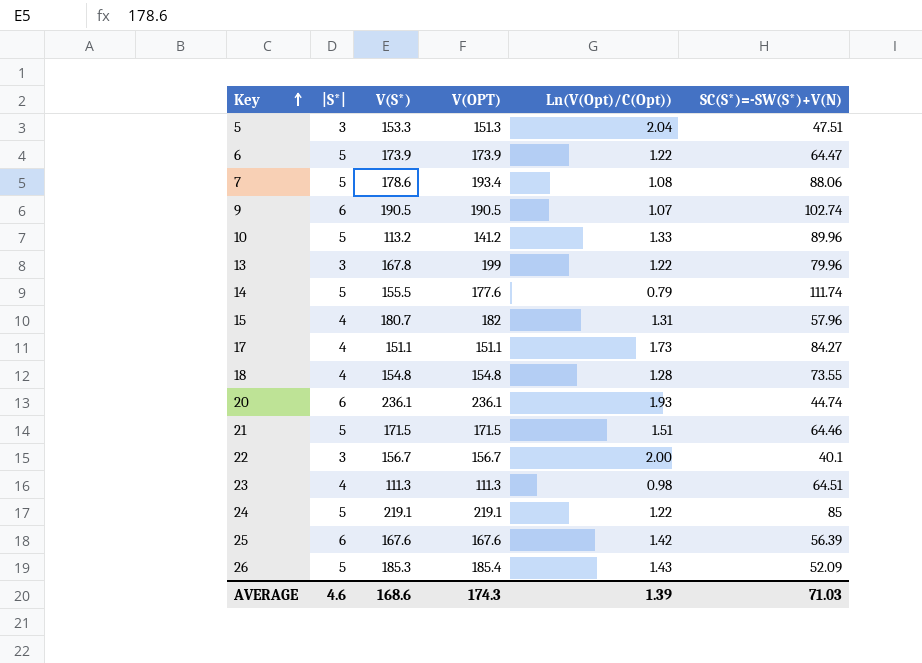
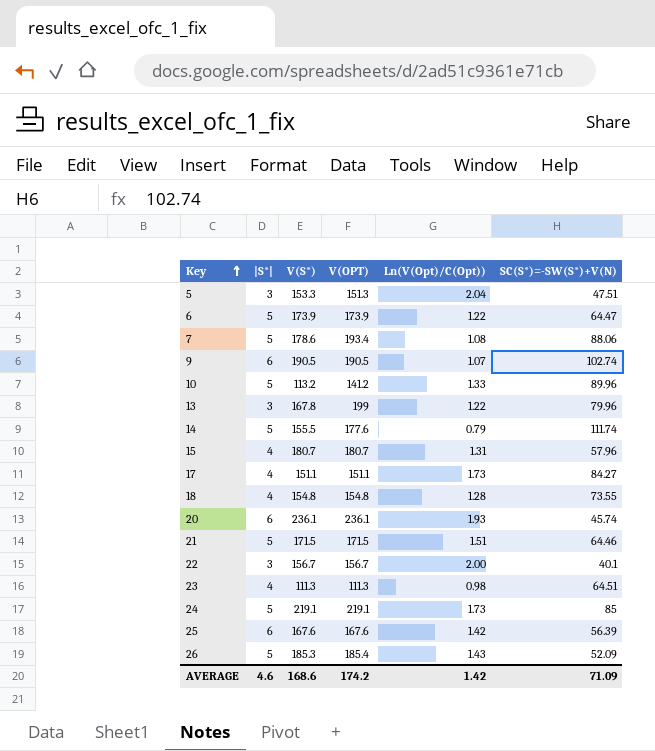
15 | V(OPT): 182 -> 180.7
20 | SC(S*)=-SW(S*)+V(N): 44.74 -> 45.74
24 | Ln(V(Opt)/C(Opt)): 1.22 -> 1.73
AVERAGE | V(OPT): 174.3 -> 174.2
AVERAGE | Ln(V(Opt)/C(Opt)): 1.39 -> 1.42
AVERAGE | SC(S*)=-SW(S*)+V(N): 71.03 -> 71.09

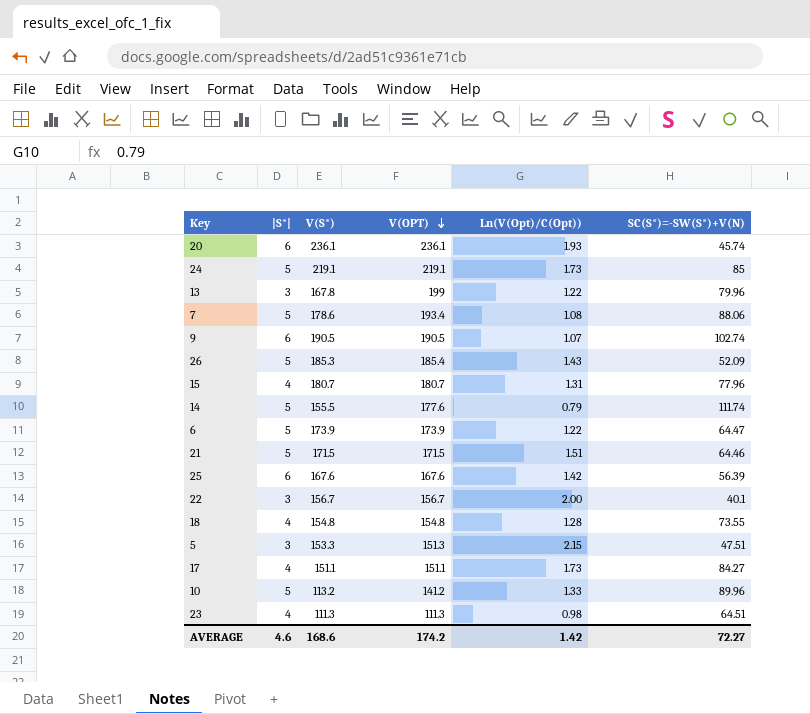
row order: Key ascending -> V(OPT) descending
15 | SC(S*)=-SW(S*)+V(N): 57.96 -> 77.96
5 | Ln(V(Opt)/C(Opt)): 2.04 -> 2.15
AVERAGE | SC(S*)=-SW(S*)+V(N): 71.09 -> 72.27

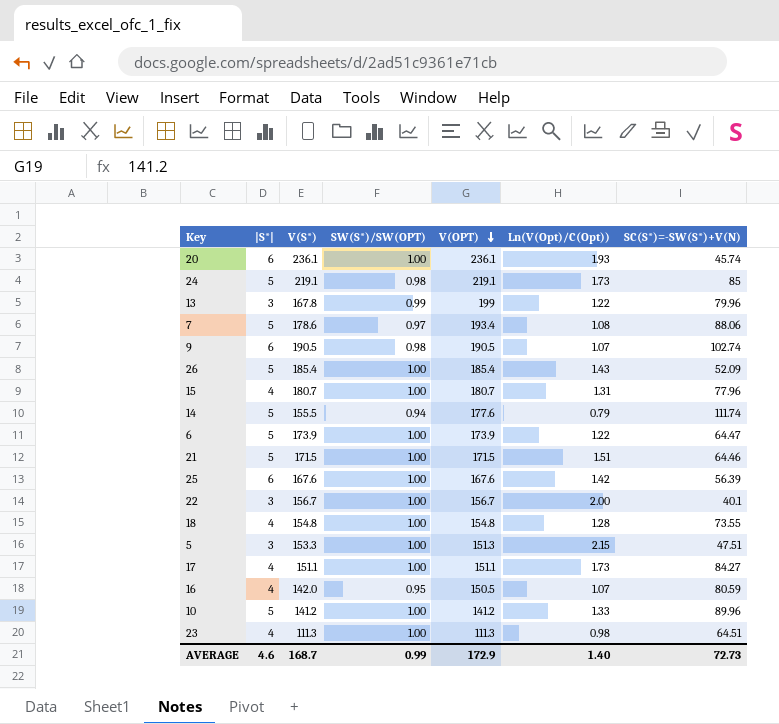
column SW(S*)/SW(OPT) | position: none -> 4
26 | V(S*): 185.3 -> 185.4
row 16: none -> 4 | 142.0 | 0.95 | 150.5 | 1.07 | 80.59
10 | V(S*): 113.2 -> 141.2
AVERAGE | V(S*): 168.6 -> 168.7
AVERAGE | V(OPT): 174.2 -> 172.9
AVERAGE | Ln(V(Opt)/C(Opt)): 1.42 -> 1.40
AVERAGE | SC(S*)=-SW(S*)+V(N): 72.27 -> 72.73

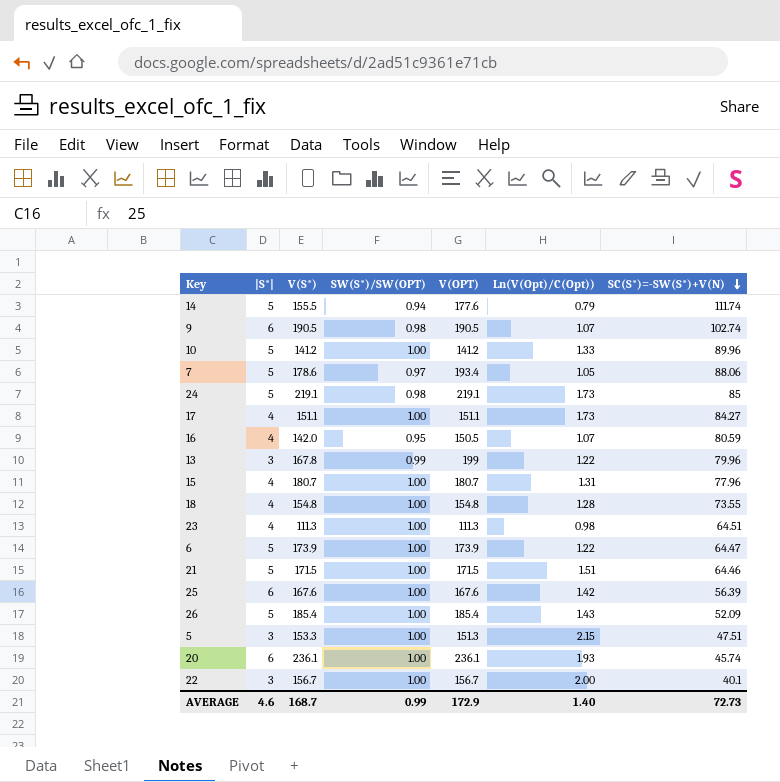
row order: V(OPT) descending -> SC(S*)=-SW(S*)+V(N) descending
7 | Ln(V(Opt)/C(Opt)): 1.08 -> 1.05

